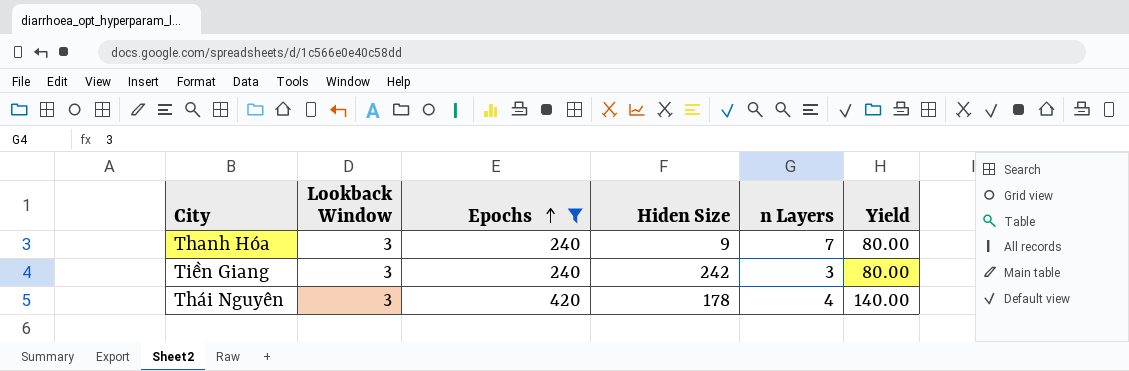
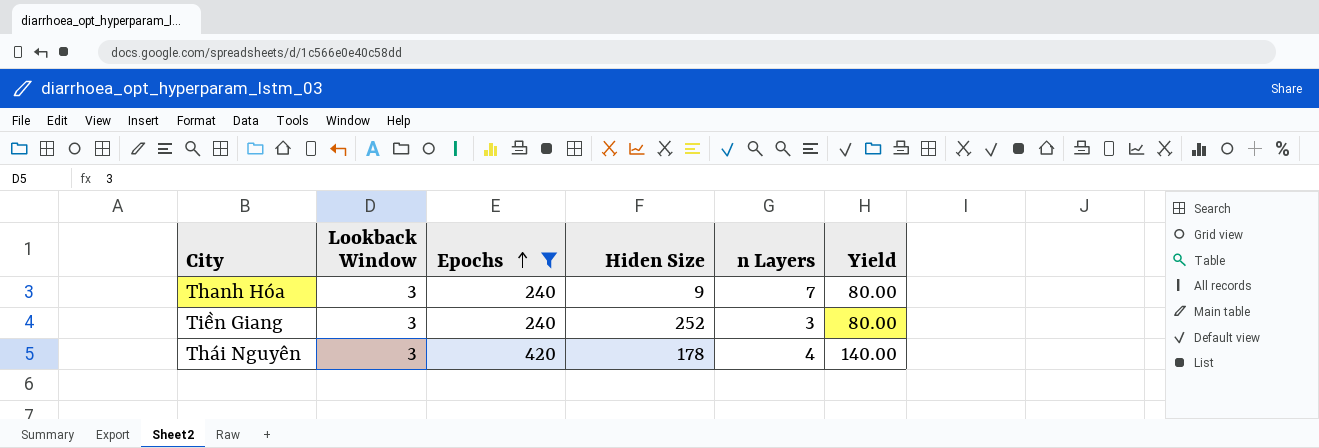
Tiền Giang | Hiden Size: 242 -> 252

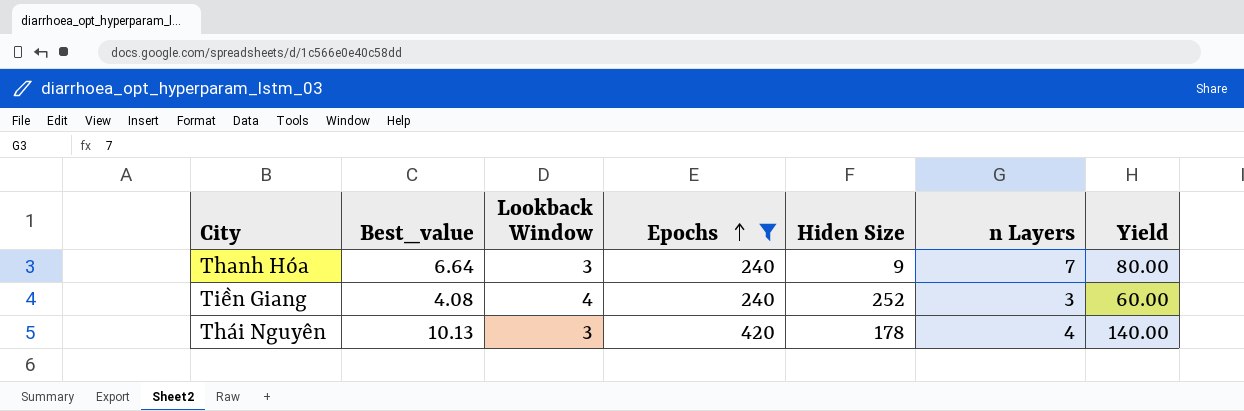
column Best_value | position: none -> 2
Tiền Giang | Lookback Window: 3 -> 4
Tiền Giang | Yield: 80.00 -> 60.00

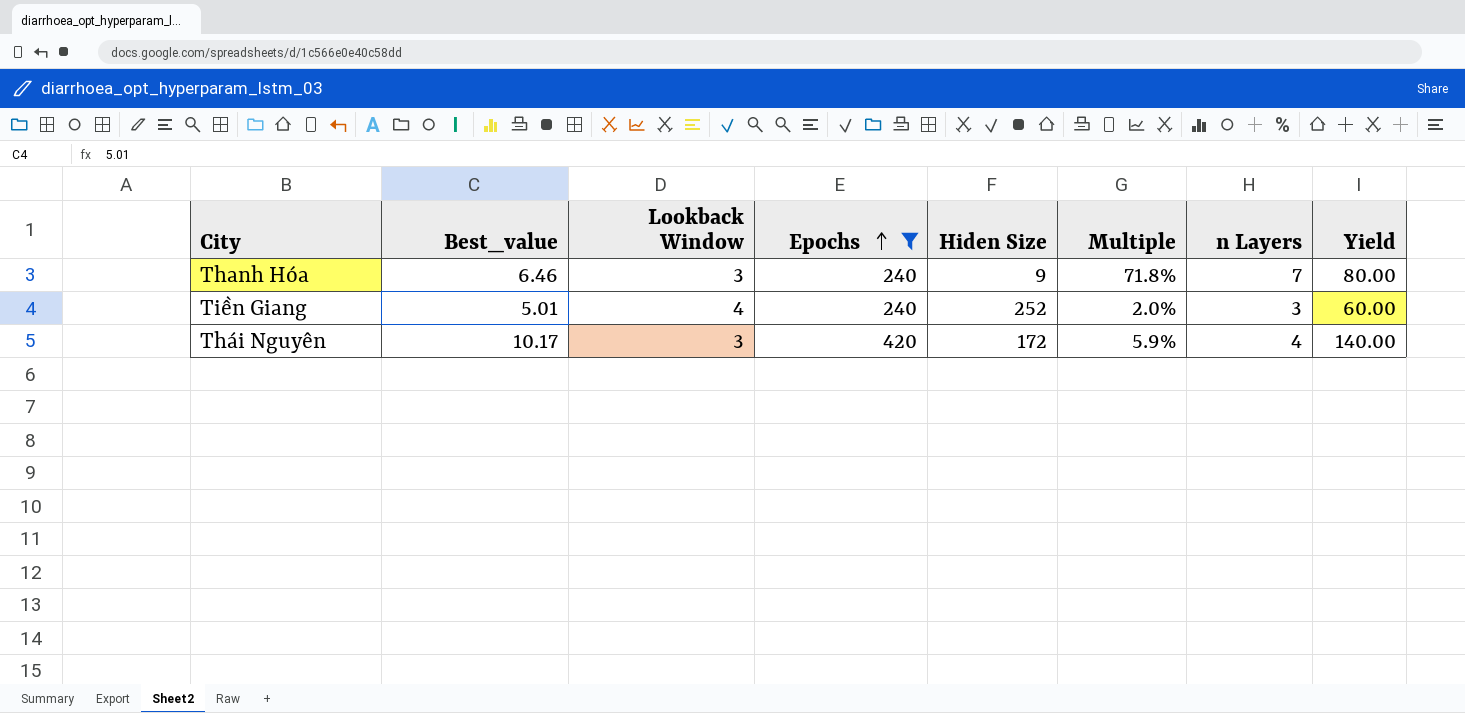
column Multiple | formula: none -> [Best_value] / [Hiden Size]
Thanh Hóa | Best_value: 6.64 -> 6.46
Tiền Giang | Best_value: 4.08 -> 5.01
Thái Nguyên | Best_value: 10.13 -> 10.17
Thái Nguyên | Hiden Size: 178 -> 172

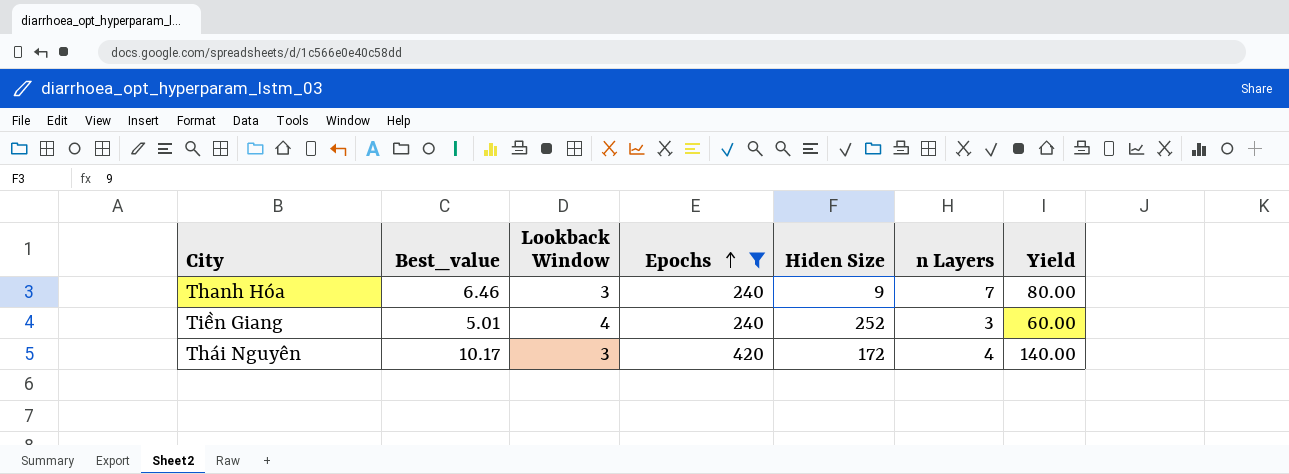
column Multiple | formula: [Best_value] / [Hiden Size] -> none

